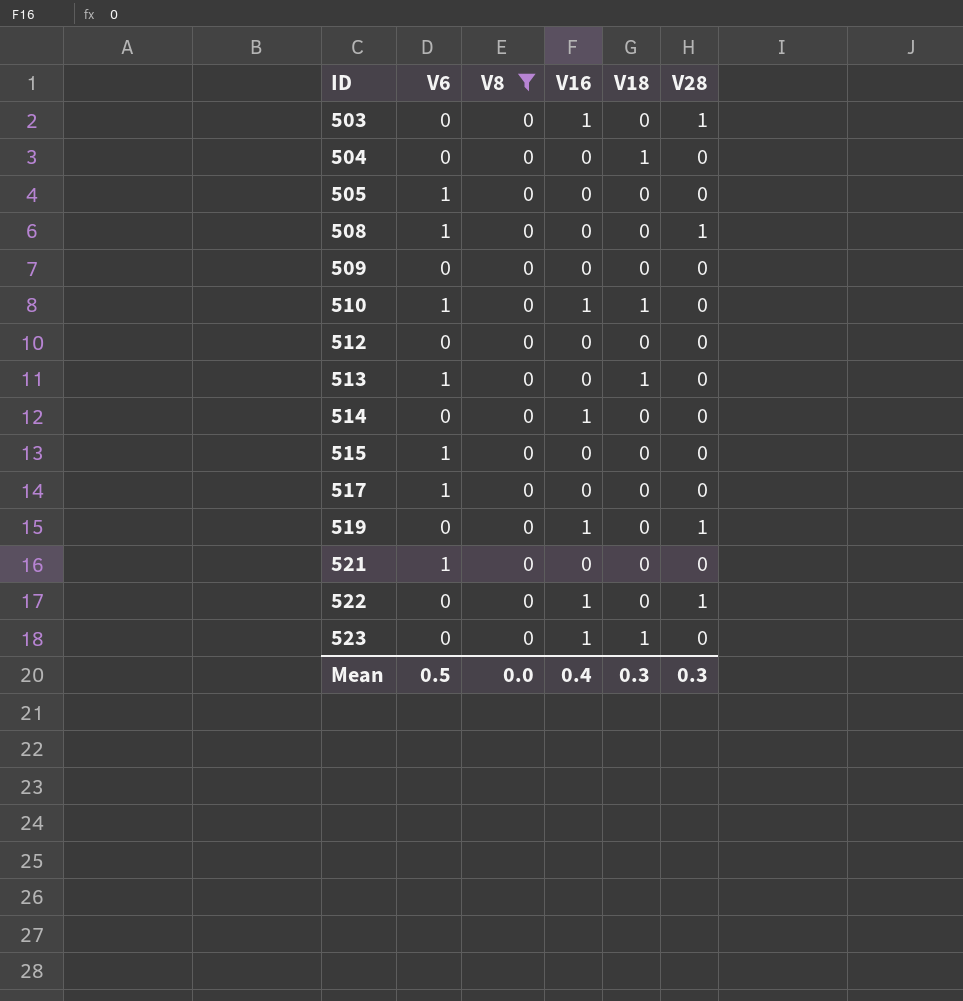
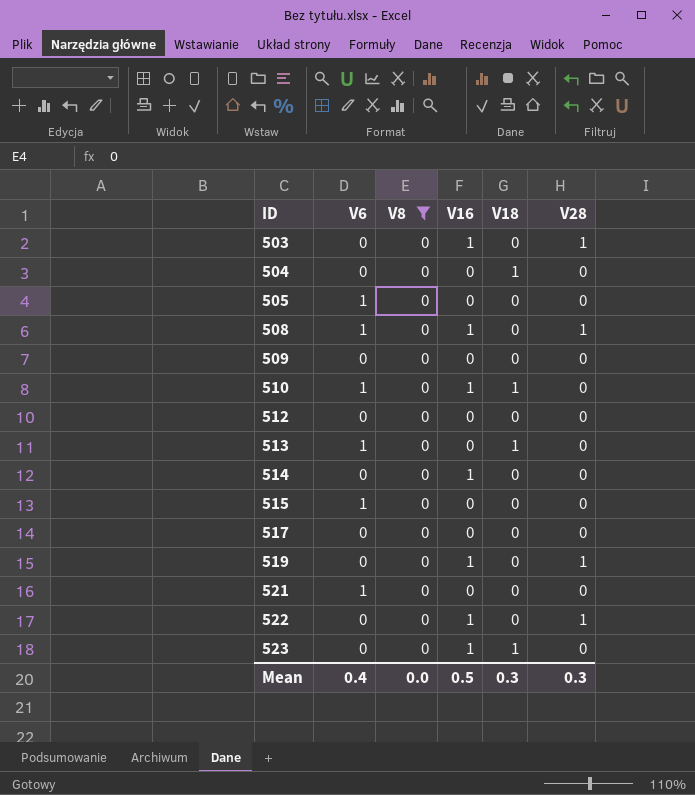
508 | V16: 0 -> 1
517 | V6: 1 -> 0
Mean | V6: 0.5 -> 0.4
Mean | V16: 0.4 -> 0.5

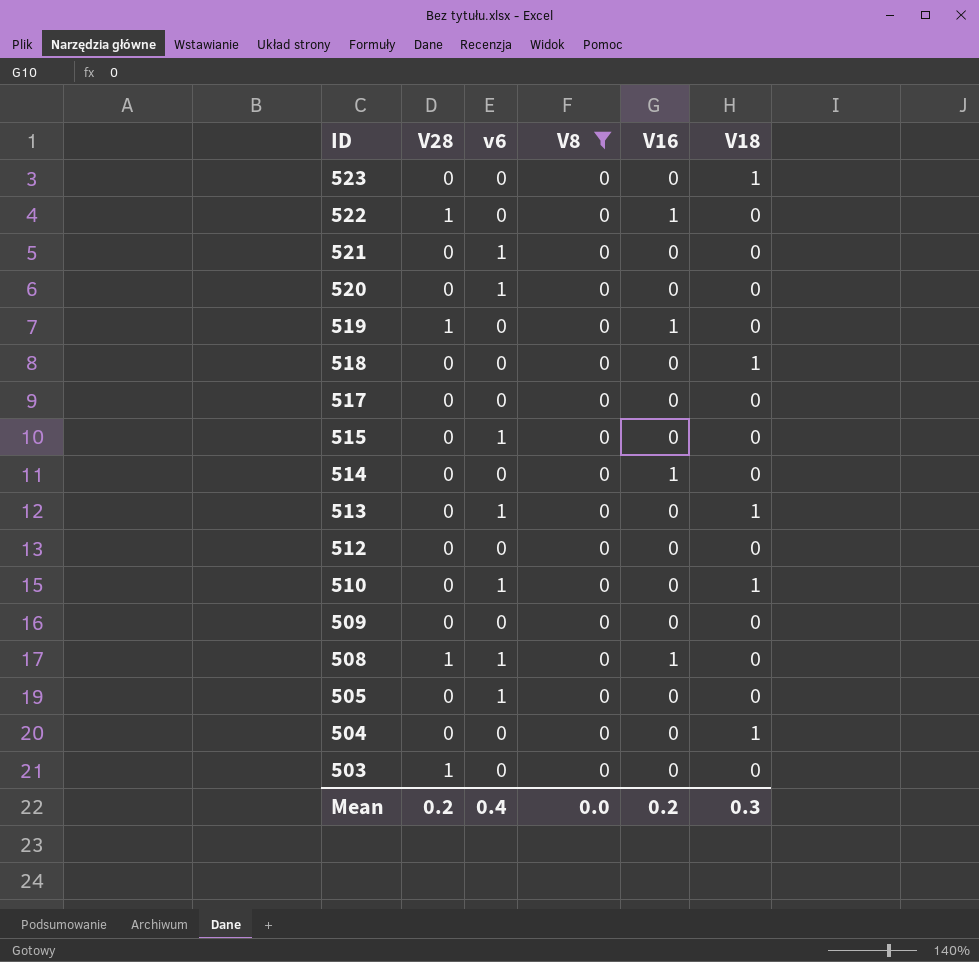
row order: ID ascending -> ID descending
column V28 | position: 6 -> 2
column name: V6 -> v6
523 | V16: 1 -> 0
row 520: none -> 0 | 1 | 0 | 0 | 0
row 518: none -> 0 | 0 | 0 | 0 | 1
510 | V16: 1 -> 0
503 | V16: 1 -> 0
Mean | V28: 0.3 -> 0.2
Mean | V16: 0.5 -> 0.2

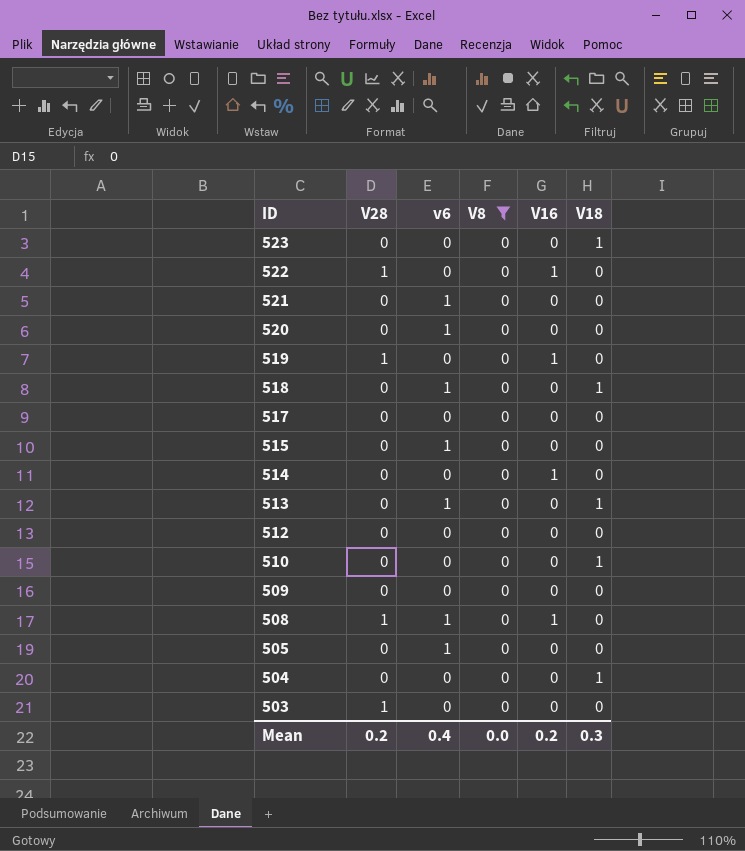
518 | v6: 0 -> 1
510 | v6: 1 -> 0

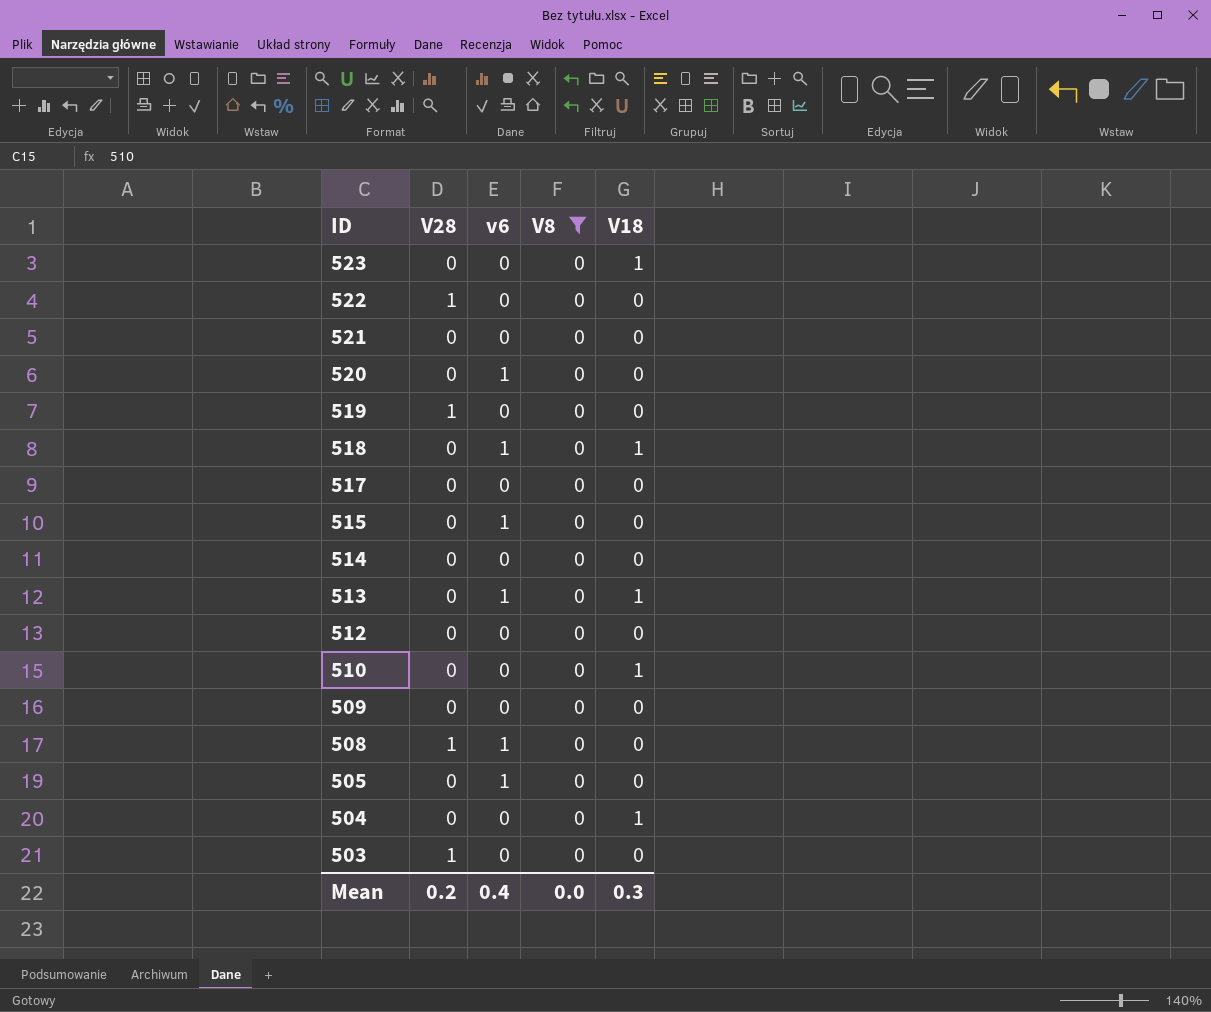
column V16 | position: 5 -> none
521 | v6: 1 -> 0

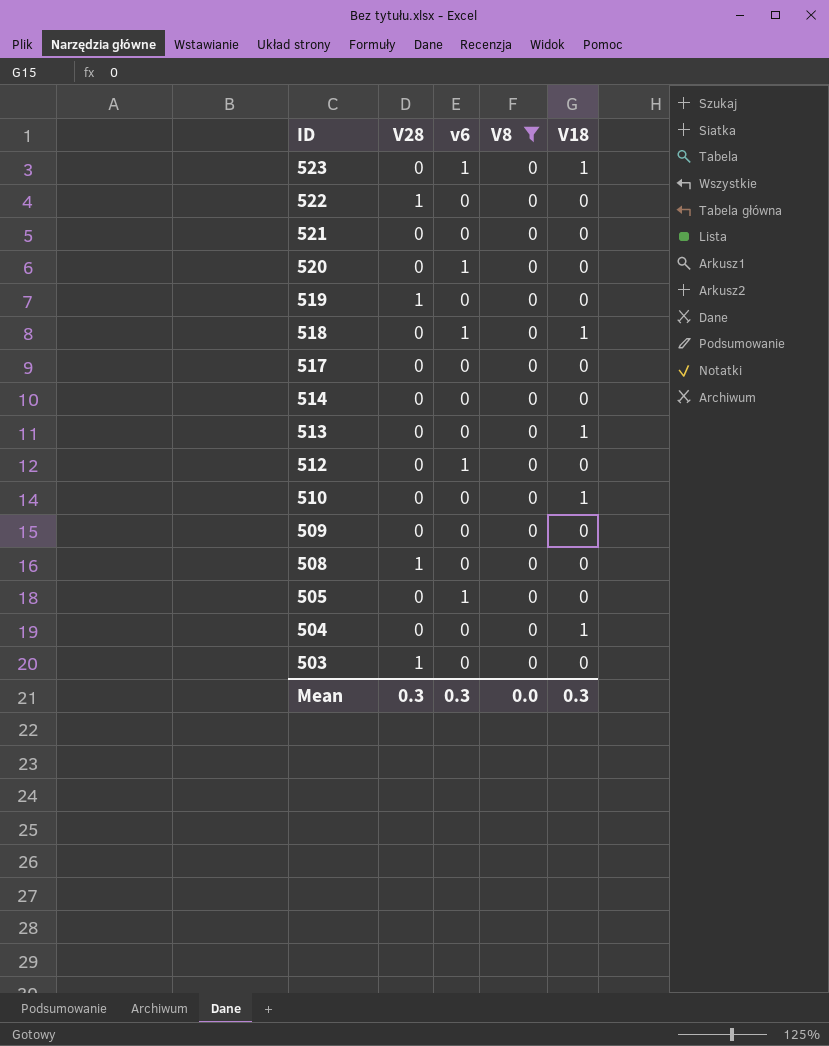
row 515: 0 | 1 | 0 | 0 -> none
523 | v6: 0 -> 1
513 | v6: 1 -> 0
512 | v6: 0 -> 1
508 | v6: 1 -> 0
Mean | V28: 0.2 -> 0.3
Mean | v6: 0.4 -> 0.3

